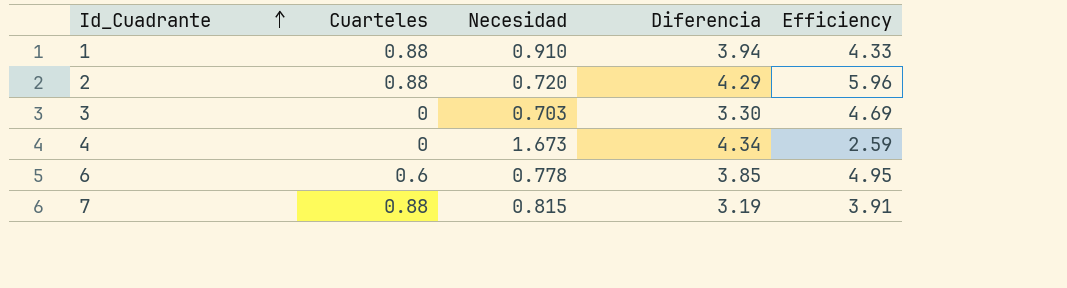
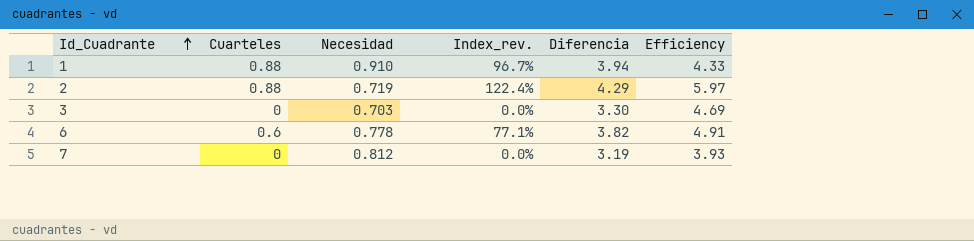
column Index_rev. | formula: none -> [Cuarteles] / [Necesidad]
row 4: 0 | 1.673 | 4.34 | 2.59 -> none
2 | Necesidad: 0.720 -> 0.719
2 | Efficiency: 5.96 -> 5.97
6 | Diferencia: 3.85 -> 3.82
6 | Efficiency: 4.95 -> 4.91
7 | Cuarteles: 0.88 -> 0
7 | Necesidad: 0.815 -> 0.812
7 | Efficiency: 3.91 -> 3.93

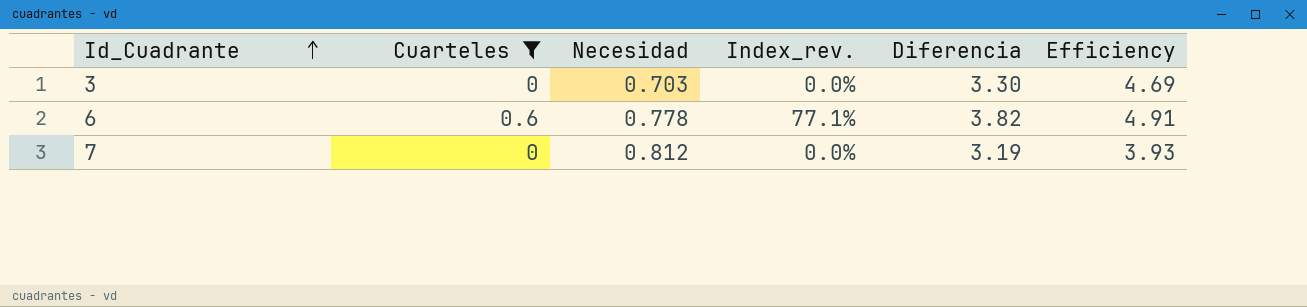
filter: none -> Cuarteles != 0.88

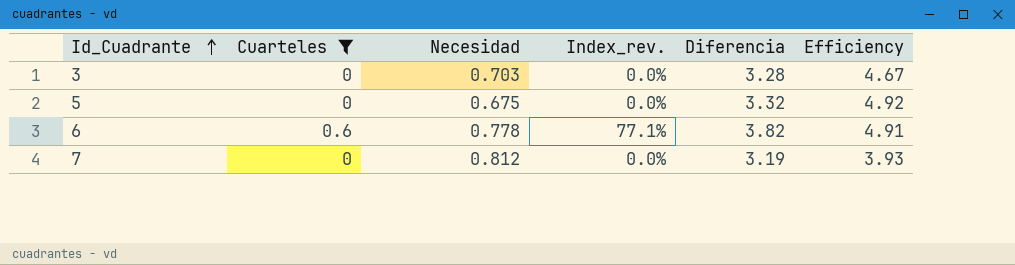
3 | Diferencia: 3.30 -> 3.28
3 | Efficiency: 4.69 -> 4.67
row 5: none -> 0 | 0.675 | 0.0% | 3.32 | 4.92

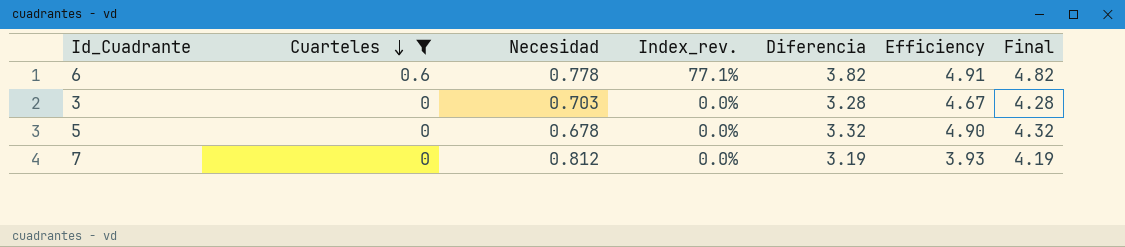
row order: Id_Cuadrante ascending -> Cuarteles descending
column Final | formula: none -> [Diferencia] + 1
5 | Necesidad: 0.675 -> 0.678
5 | Efficiency: 4.92 -> 4.90

